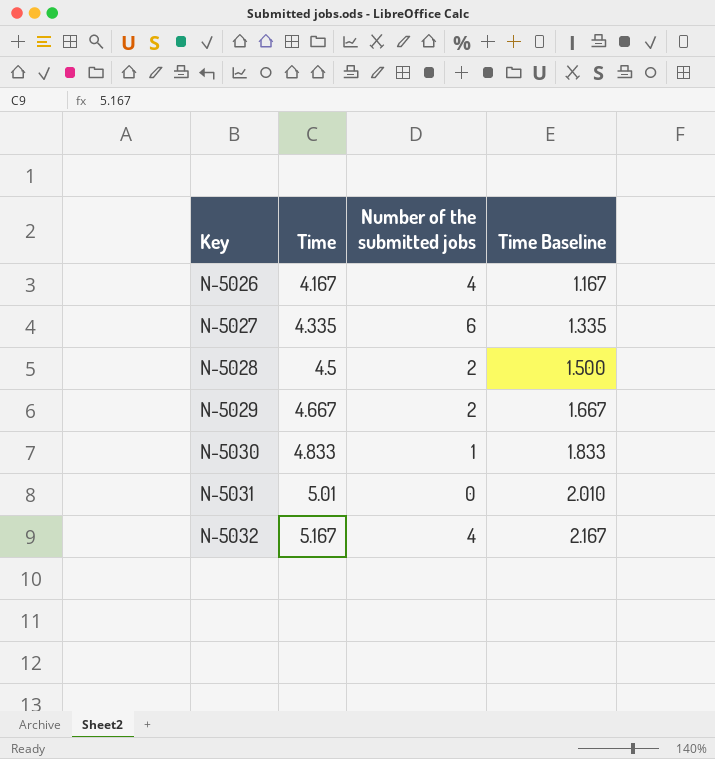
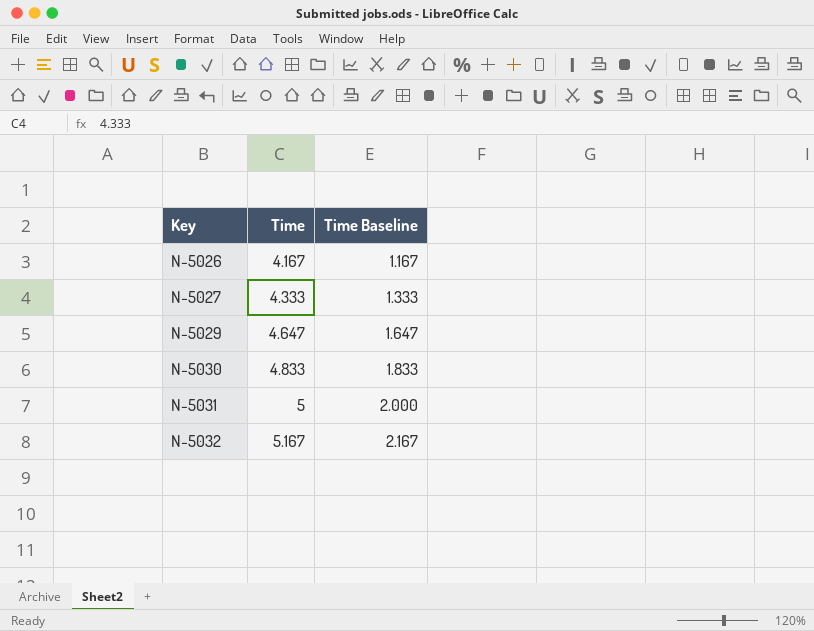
column Number of the submitted jobs | position: 3 -> none
row N-5028: 4.5 | 2 | 1.500 -> none
N-5027 | Time: 4.335 -> 4.333
N-5027 | Time Baseline: 1.335 -> 1.333
N-5029 | Time: 4.667 -> 4.647
N-5029 | Time Baseline: 1.667 -> 1.647
N-5031 | Time: 5.01 -> 5
N-5031 | Time Baseline: 2.010 -> 2.000

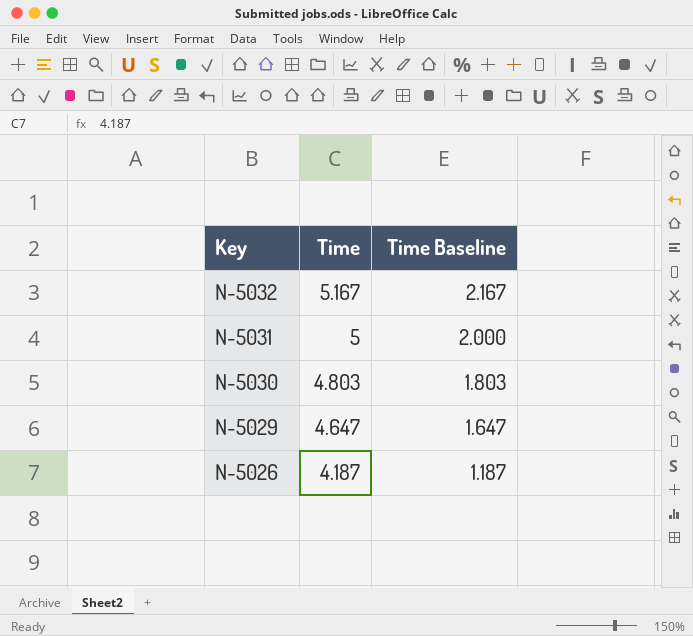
row order: Key ascending -> Key descending
row N-5027: 4.333 | 1.333 -> none
N-5030 | Time: 4.833 -> 4.803
N-5030 | Time Baseline: 1.833 -> 1.803
N-5026 | Time: 4.167 -> 4.187
N-5026 | Time Baseline: 1.167 -> 1.187

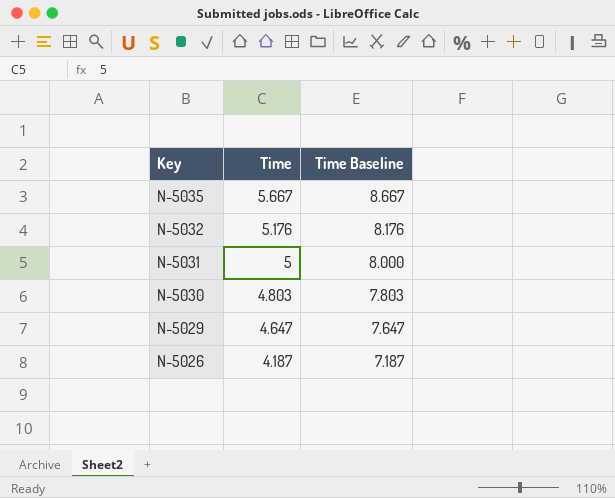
column Time Baseline | formula: [Time] - 3 -> [Time] + 3
row N-5035: none -> 5.667 | 8.667
N-5032 | Time: 5.167 -> 5.176

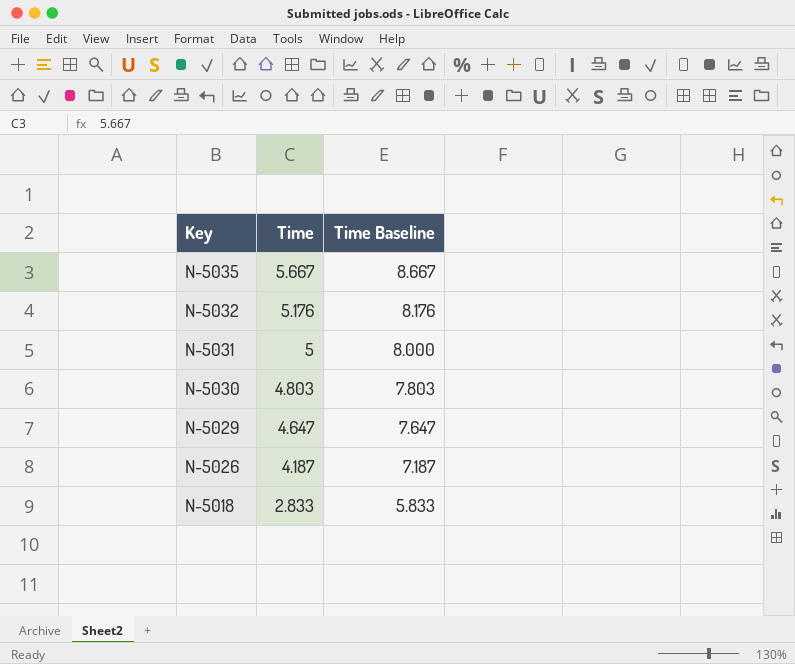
row N-5018: none -> 2.833 | 5.833

